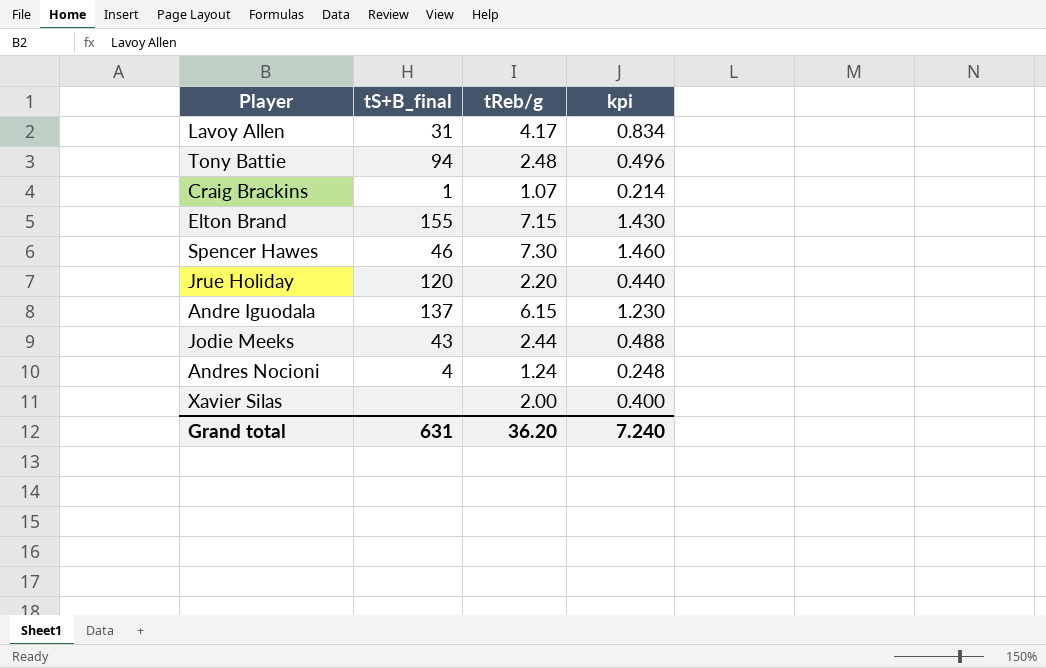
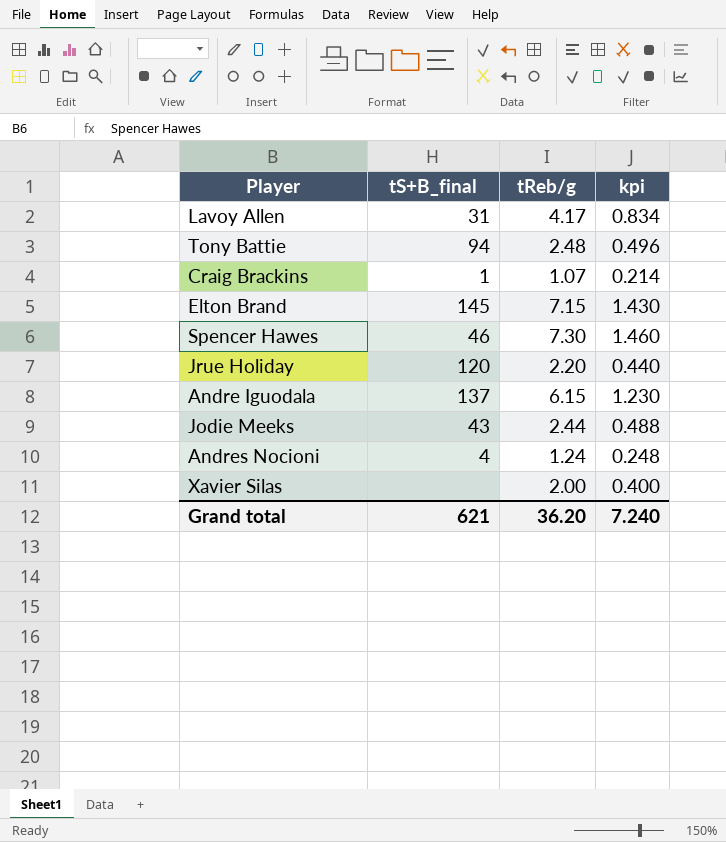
Elton Brand | tS+B_final: 155 -> 145
Grand total | tS+B_final: 631 -> 621

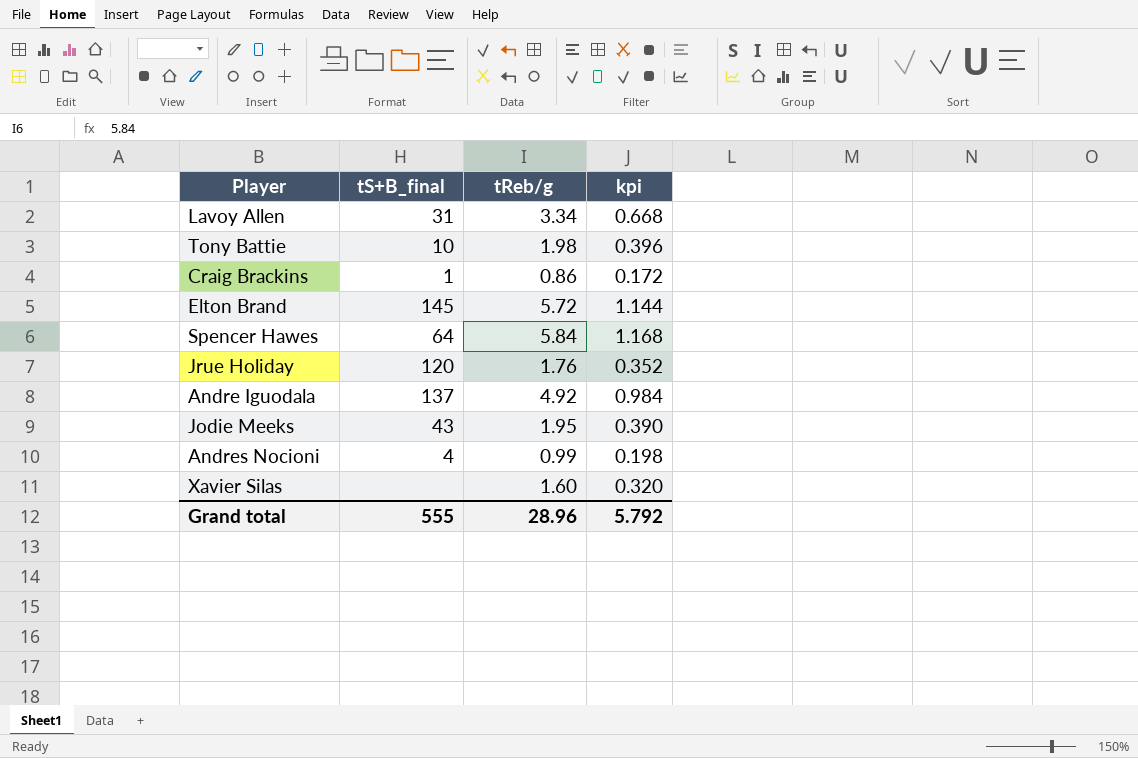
Lavoy Allen | tReb/g: 4.17 -> 3.34
Lavoy Allen | kpi: 0.834 -> 0.668
Tony Battie | tS+B_final: 94 -> 10
Tony Battie | tReb/g: 2.48 -> 1.98
Tony Battie | kpi: 0.496 -> 0.396
Craig Brackins | tReb/g: 1.07 -> 0.86
Craig Brackins | kpi: 0.214 -> 0.172
Elton Brand | tReb/g: 7.15 -> 5.72
Elton Brand | kpi: 1.430 -> 1.144
Spencer Hawes | tS+B_final: 46 -> 64
Spencer Hawes | tReb/g: 7.30 -> 5.84
Spencer Hawes | kpi: 1.460 -> 1.168
Jrue Holiday | tReb/g: 2.20 -> 1.76
Jrue Holiday | kpi: 0.440 -> 0.352
Andre Iguodala | tReb/g: 6.15 -> 4.92
Andre Iguodala | kpi: 1.230 -> 0.984
Jodie Meeks | tReb/g: 2.44 -> 1.95
Jodie Meeks | kpi: 0.488 -> 0.390
Andres Nocioni | tReb/g: 1.24 -> 0.99
Andres Nocioni | kpi: 0.248 -> 0.198
Xavier Silas | tReb/g: 2.00 -> 1.60
Xavier Silas | kpi: 0.400 -> 0.320
Grand total | tS+B_final: 621 -> 555
Grand total | tReb/g: 36.20 -> 28.96
Grand total | kpi: 7.240 -> 5.792

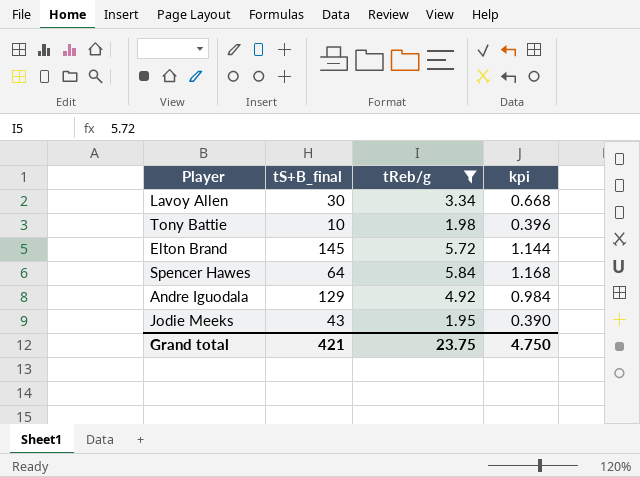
filter: none -> tReb/g >= 1.95
Lavoy Allen | tS+B_final: 31 -> 30
Andre Iguodala | tS+B_final: 137 -> 129
Grand total | tS+B_final: 555 -> 421
Grand total | tReb/g: 28.96 -> 23.75
Grand total | kpi: 5.792 -> 4.750

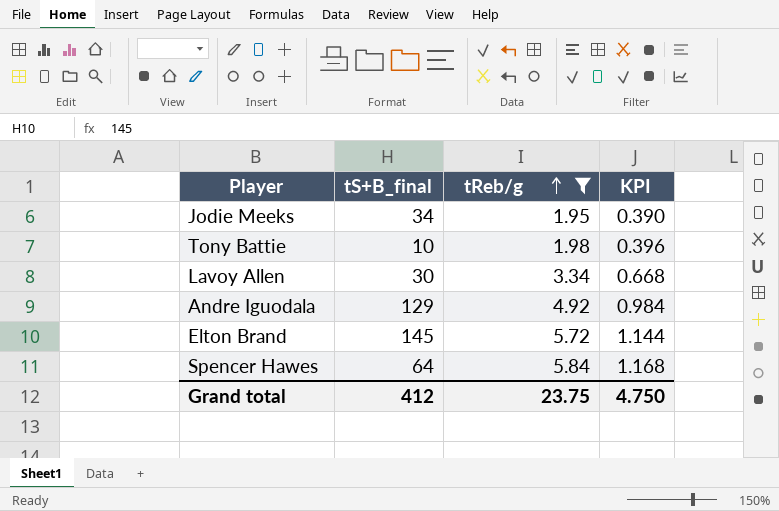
row order: none -> tReb/g ascending
column name: kpi -> KPI
Jodie Meeks | tS+B_final: 43 -> 34
Grand total | tS+B_final: 421 -> 412

